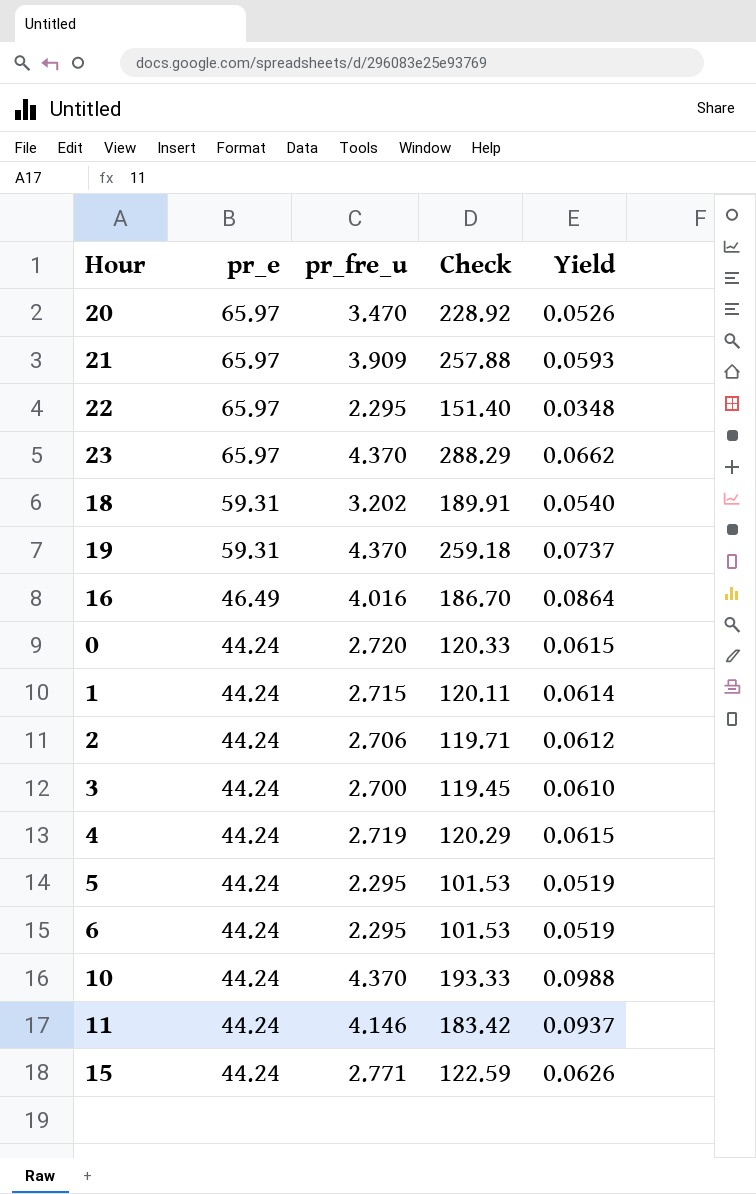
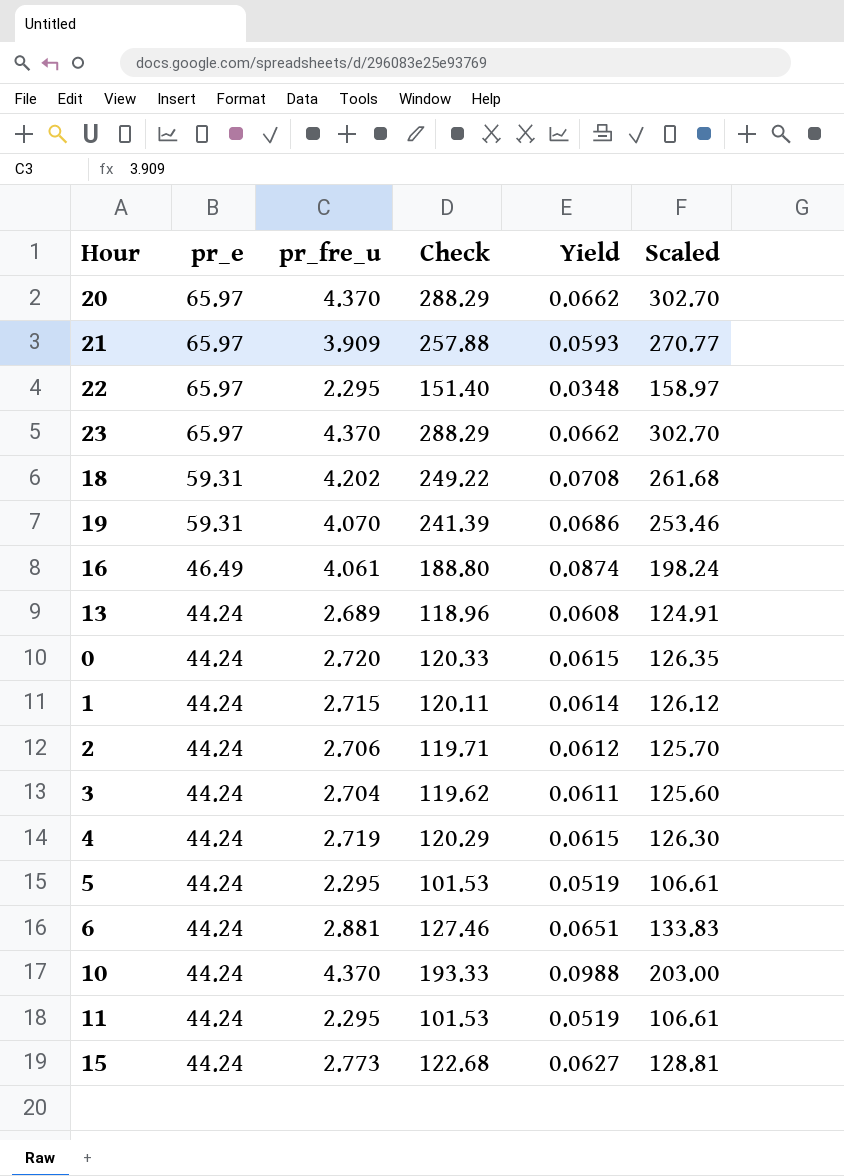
column Scaled | formula: none -> [Check] * 1.05
20 | pr_fre_u: 3.470 -> 4.370
20 | Check: 228.92 -> 288.29
20 | Yield: 0.0526 -> 0.0662
18 | pr_fre_u: 3.202 -> 4.202
18 | Check: 189.91 -> 249.22
18 | Yield: 0.0540 -> 0.0708
19 | pr_fre_u: 4.370 -> 4.070
19 | Check: 259.18 -> 241.39
19 | Yield: 0.0737 -> 0.0686
16 | pr_fre_u: 4.016 -> 4.061
16 | Check: 186.70 -> 188.80
16 | Yield: 0.0864 -> 0.0874
row 13: none -> 44.24 | 2.689 | 118.96 | 0.0608 | 124.91
3 | pr_fre_u: 2.700 -> 2.704
3 | Check: 119.45 -> 119.62
3 | Yield: 0.0610 -> 0.0611
6 | pr_fre_u: 2.295 -> 2.881
6 | Check: 101.53 -> 127.46
6 | Yield: 0.0519 -> 0.0651
11 | pr_fre_u: 4.146 -> 2.295
11 | Check: 183.42 -> 101.53
11 | Yield: 0.0937 -> 0.0519
15 | pr_fre_u: 2.771 -> 2.773
15 | Check: 122.59 -> 122.68
15 | Yield: 0.0626 -> 0.0627

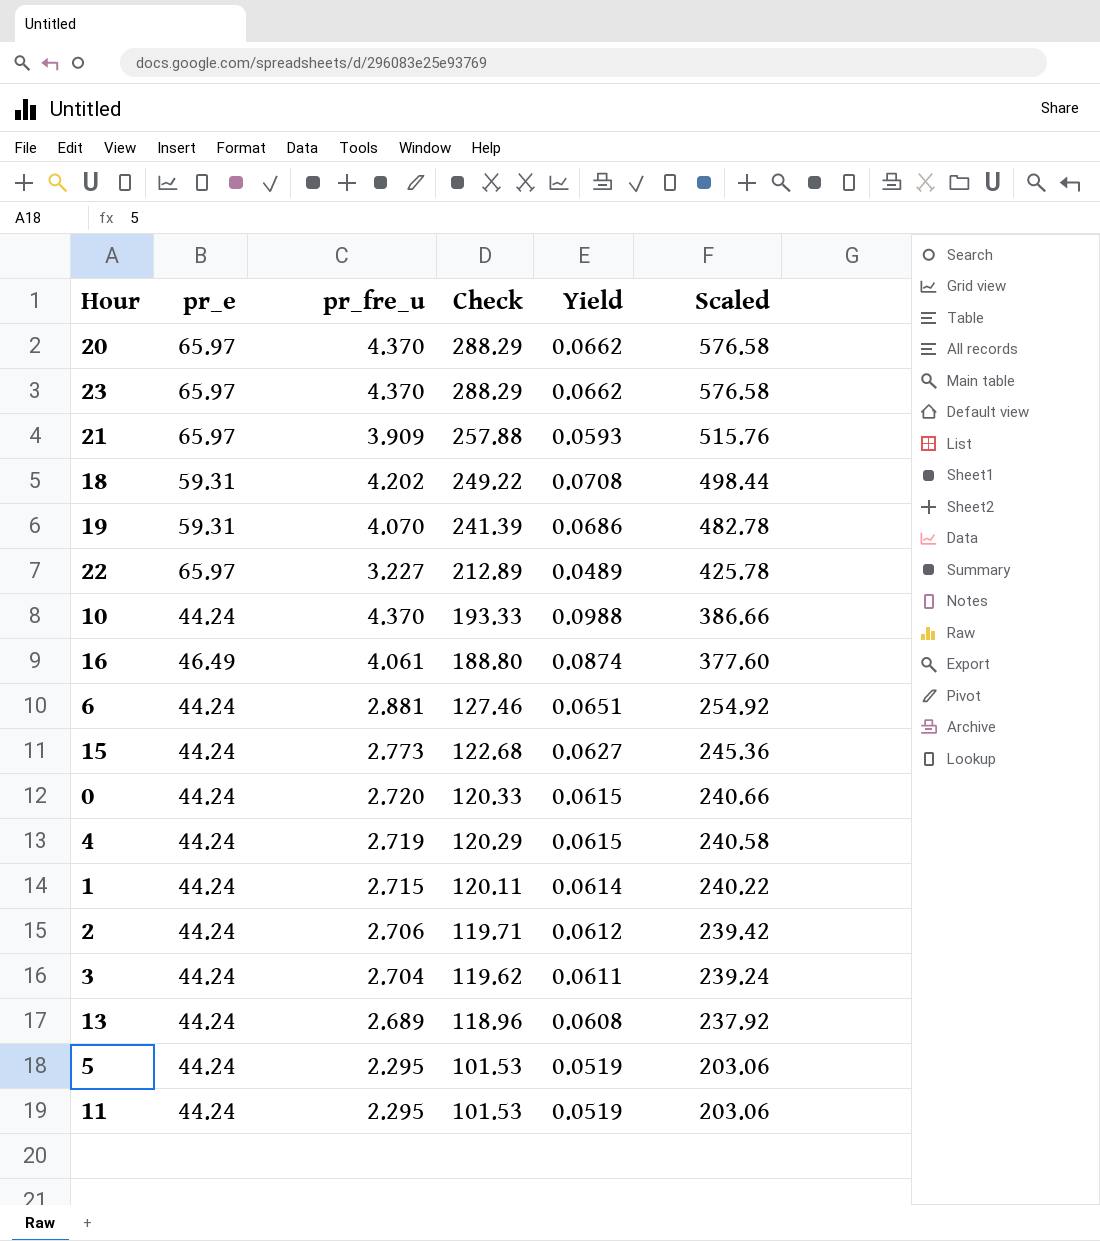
row order: pr_e descending -> Check descending
column Scaled | formula: [Check] * 1.05 -> [Check] * 2
22 | pr_fre_u: 2.295 -> 3.227
22 | Check: 151.40 -> 212.89
22 | Yield: 0.0348 -> 0.0489

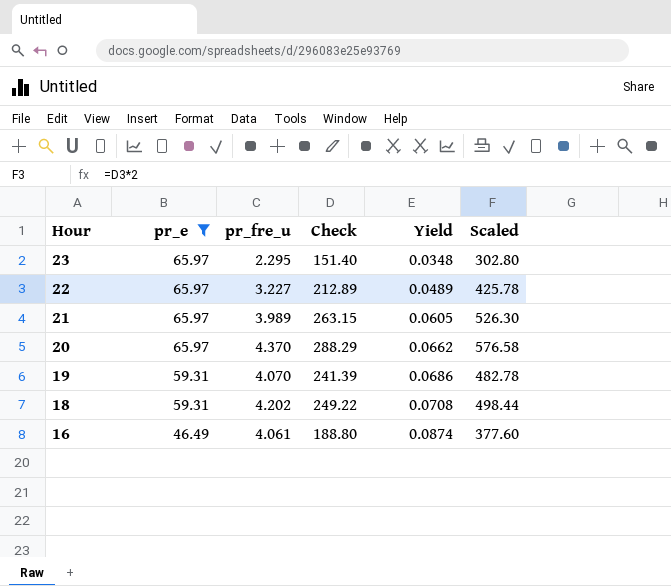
filter: none -> pr_e != 44.24
row order: Check descending -> Hour descending
23 | pr_fre_u: 4.370 -> 2.295
23 | Check: 288.29 -> 151.40
23 | Yield: 0.0662 -> 0.0348
23 | Scaled: 576.58 -> 302.80
21 | pr_fre_u: 3.909 -> 3.989
21 | Check: 257.88 -> 263.15
21 | Yield: 0.0593 -> 0.0605
21 | Scaled: 515.76 -> 526.30

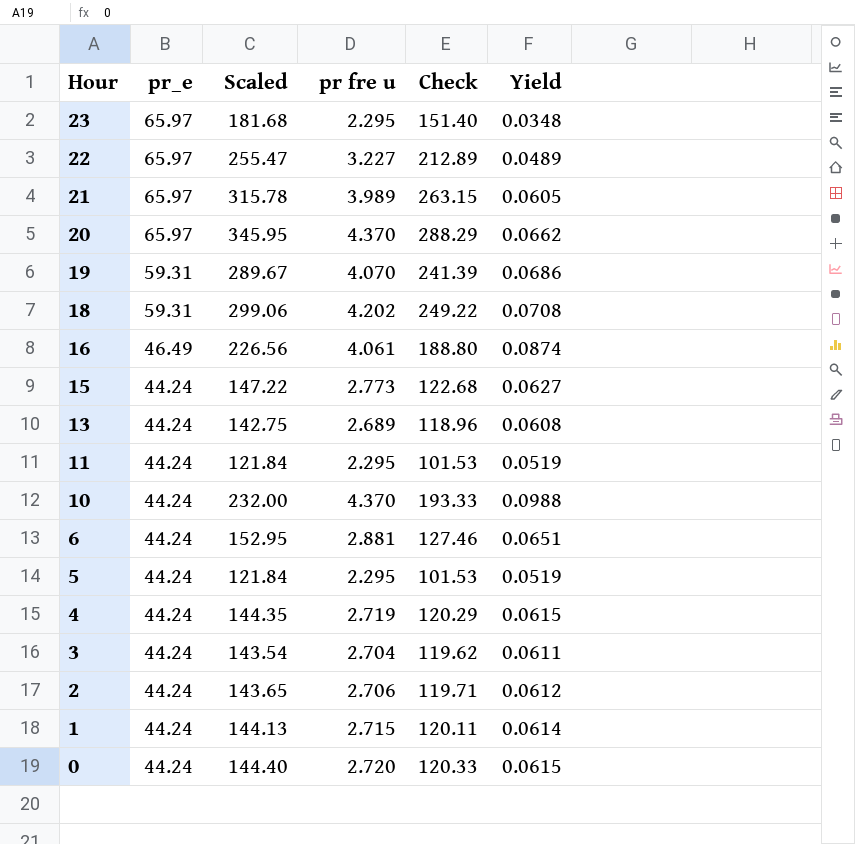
filter: pr_e != 44.24 -> none
column Scaled | formula: [Check] * 2 -> [Check] * 1.2
column Scaled | position: 6 -> 3
column name: pr_fre_u -> pr fre u

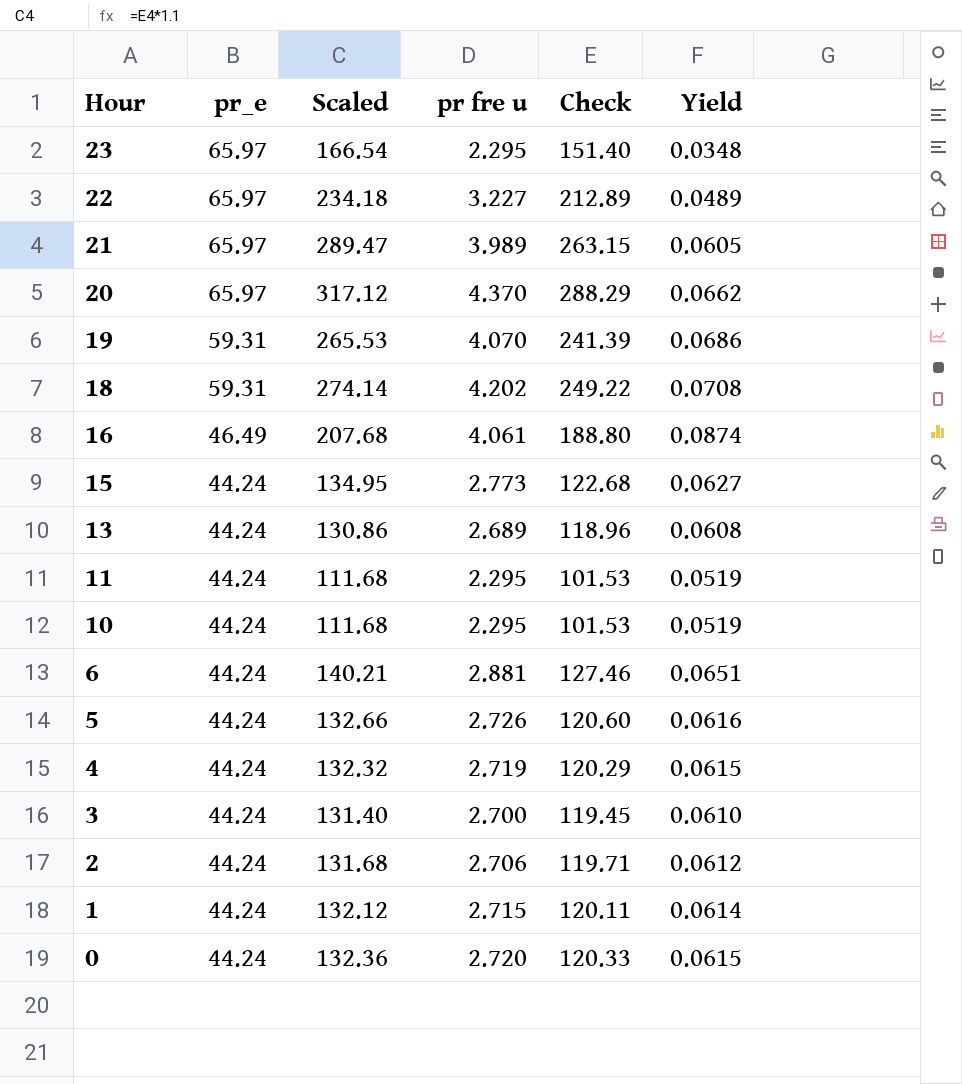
column Scaled | formula: [Check] * 1.2 -> [Check] * 1.1
10 | pr fre u: 4.370 -> 2.295
10 | Check: 193.33 -> 101.53
10 | Yield: 0.0988 -> 0.0519
5 | pr fre u: 2.295 -> 2.726
5 | Check: 101.53 -> 120.60
5 | Yield: 0.0519 -> 0.0616
3 | pr fre u: 2.704 -> 2.700
3 | Check: 119.62 -> 119.45
3 | Yield: 0.0611 -> 0.0610

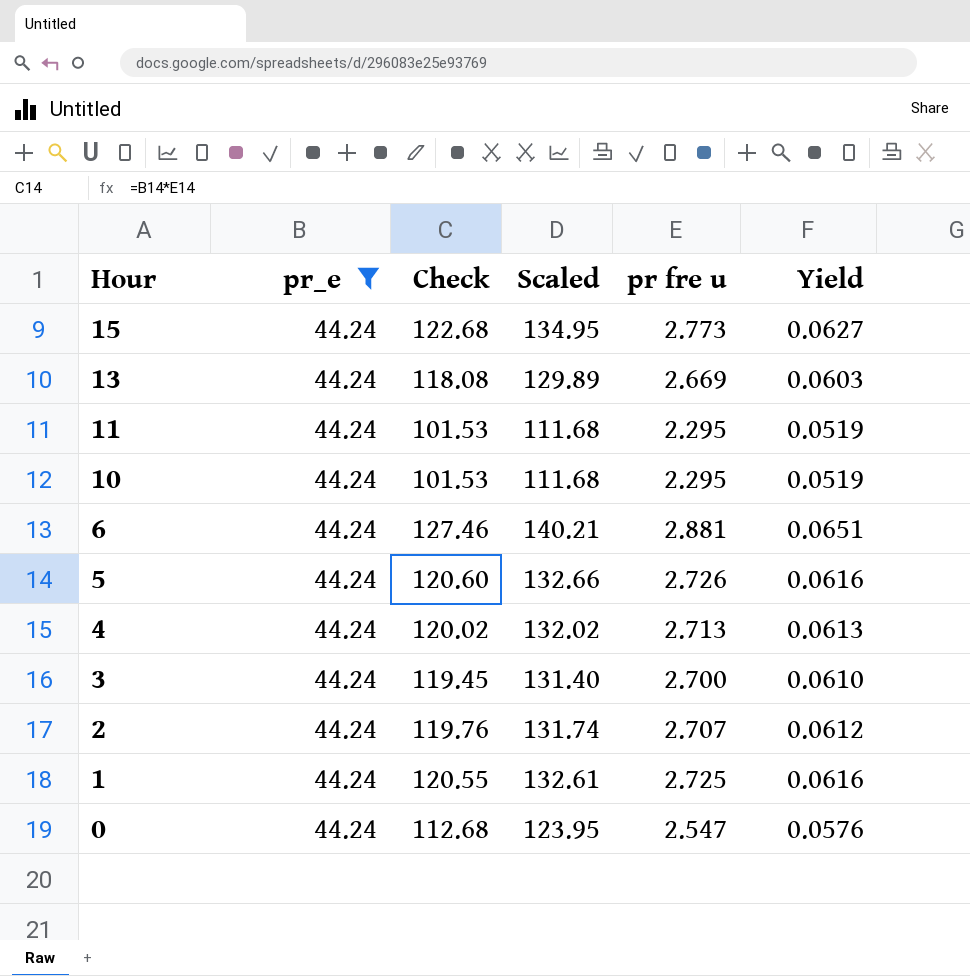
filter: none -> pr_e = 44.24
column Check | position: 5 -> 3
13 | Check: 118.96 -> 118.08
13 | Scaled: 130.86 -> 129.89
13 | pr fre u: 2.689 -> 2.669
13 | Yield: 0.0608 -> 0.0603
4 | Check: 120.29 -> 120.02
4 | Scaled: 132.32 -> 132.02
4 | pr fre u: 2.719 -> 2.713
4 | Yield: 0.0615 -> 0.0613
2 | Check: 119.71 -> 119.76
2 | Scaled: 131.68 -> 131.74
2 | pr fre u: 2.706 -> 2.707
1 | Check: 120.11 -> 120.55
1 | Scaled: 132.12 -> 132.61
1 | pr fre u: 2.715 -> 2.725
1 | Yield: 0.0614 -> 0.0616
0 | Check: 120.33 -> 112.68
0 | Scaled: 132.36 -> 123.95
0 | pr fre u: 2.720 -> 2.547
0 | Yield: 0.0615 -> 0.0576

